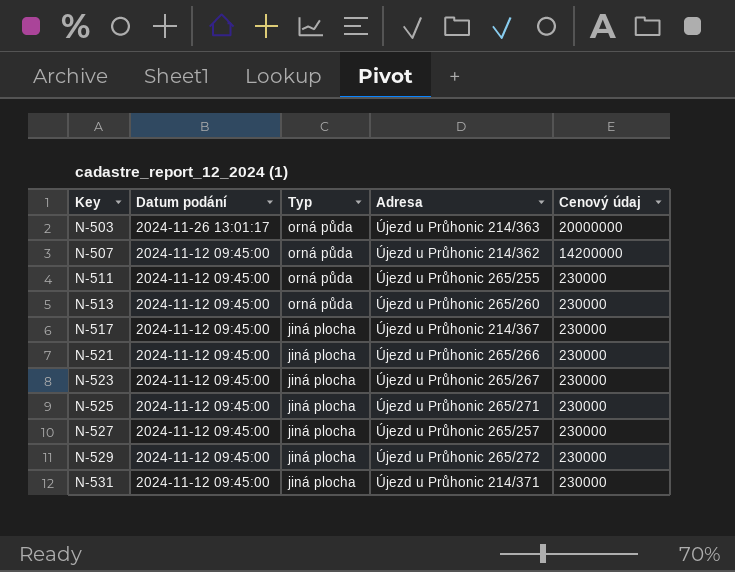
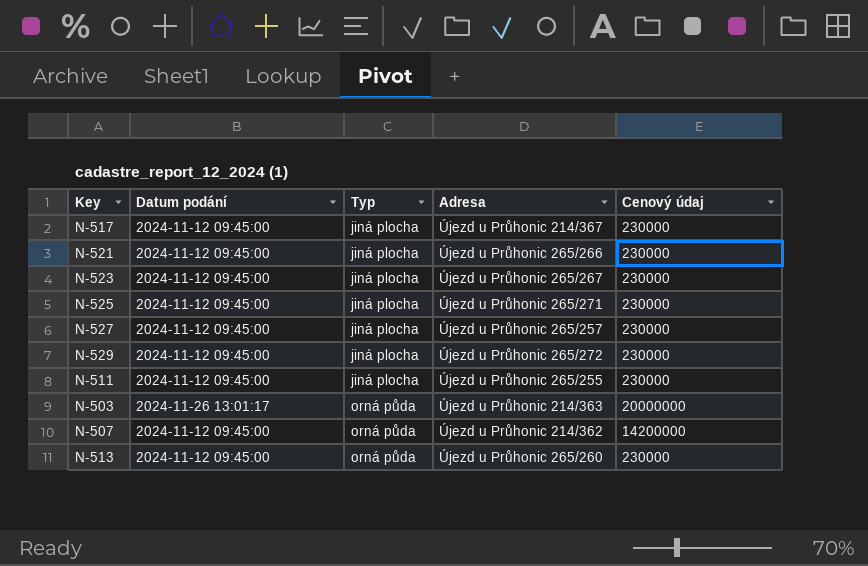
row order: Key ascending -> Typ ascending
row N-531: 2024-11-12 09:45:00 | jiná plocha | Újezd u Průhonic 214/371 | 230000 -> none
N-511 | Typ: orná půda -> jiná plocha

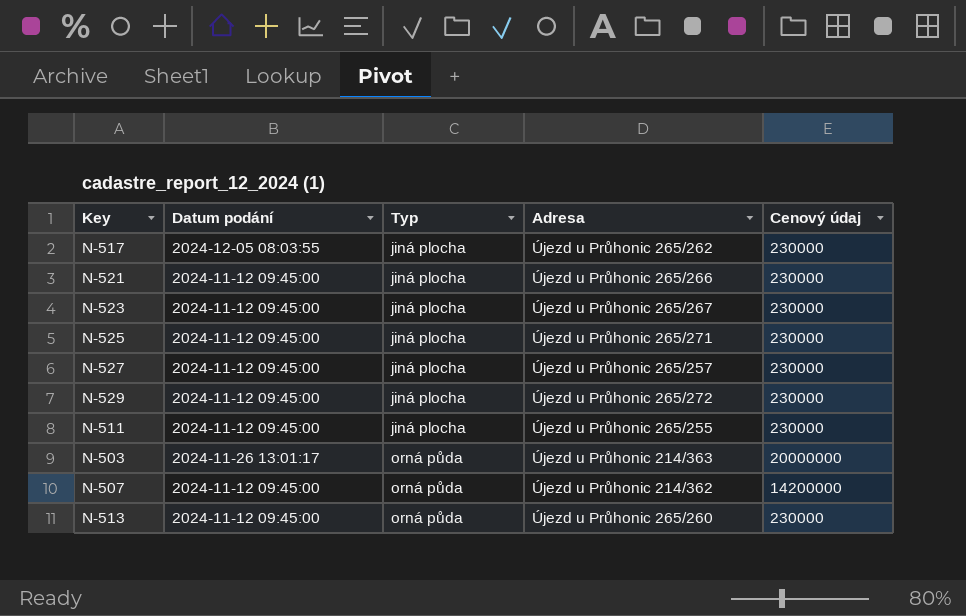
N-517 | Datum podání: 2024-11-12 09:45:00 -> 2024-12-05 08:03:55
N-517 | Adresa: Újezd u Průhonic 214/367 -> Újezd u Průhonic 265/262

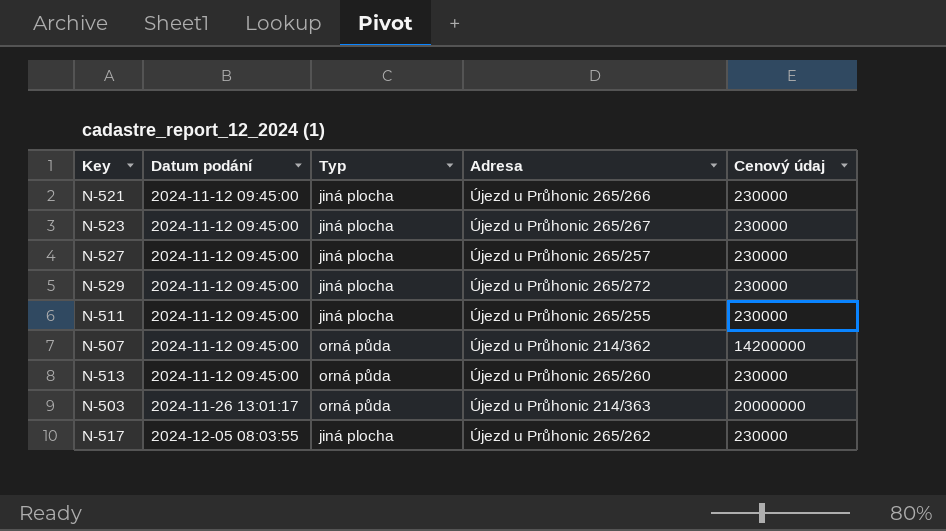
row order: Typ ascending -> Datum podání ascending
row N-525: 2024-11-12 09:45:00 | jiná plocha | Újezd u Průhonic 265/271 | 230000 -> none

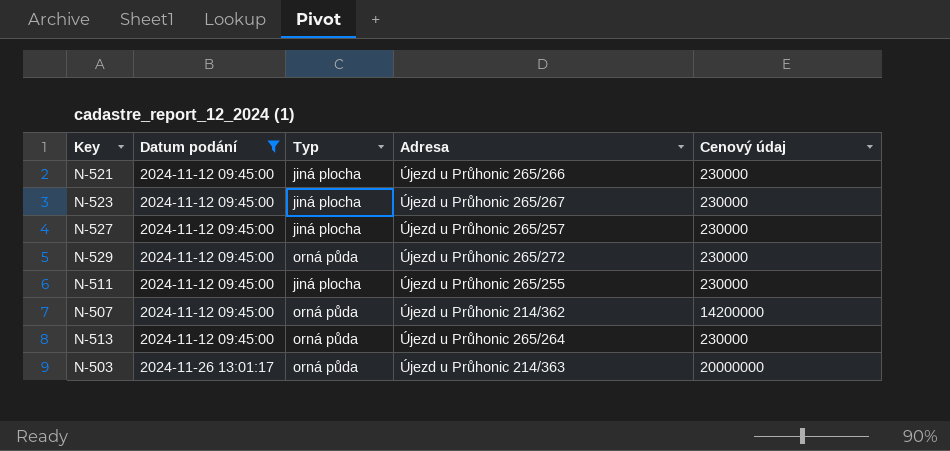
filter: none -> Datum podání != 2024-12-05 08:03:55
N-529 | Typ: jiná plocha -> orná půda
N-513 | Adresa: Újezd u Průhonic 265/260 -> Újezd u Průhonic 265/264

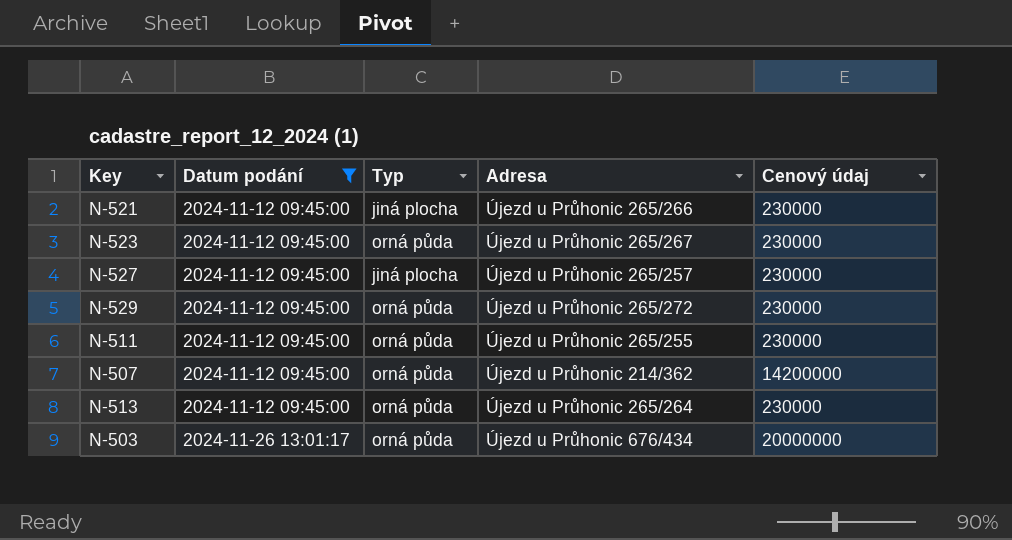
N-523 | Typ: jiná plocha -> orná půda
N-511 | Typ: jiná plocha -> orná půda
N-503 | Adresa: Újezd u Průhonic 214/363 -> Újezd u Průhonic 676/434

